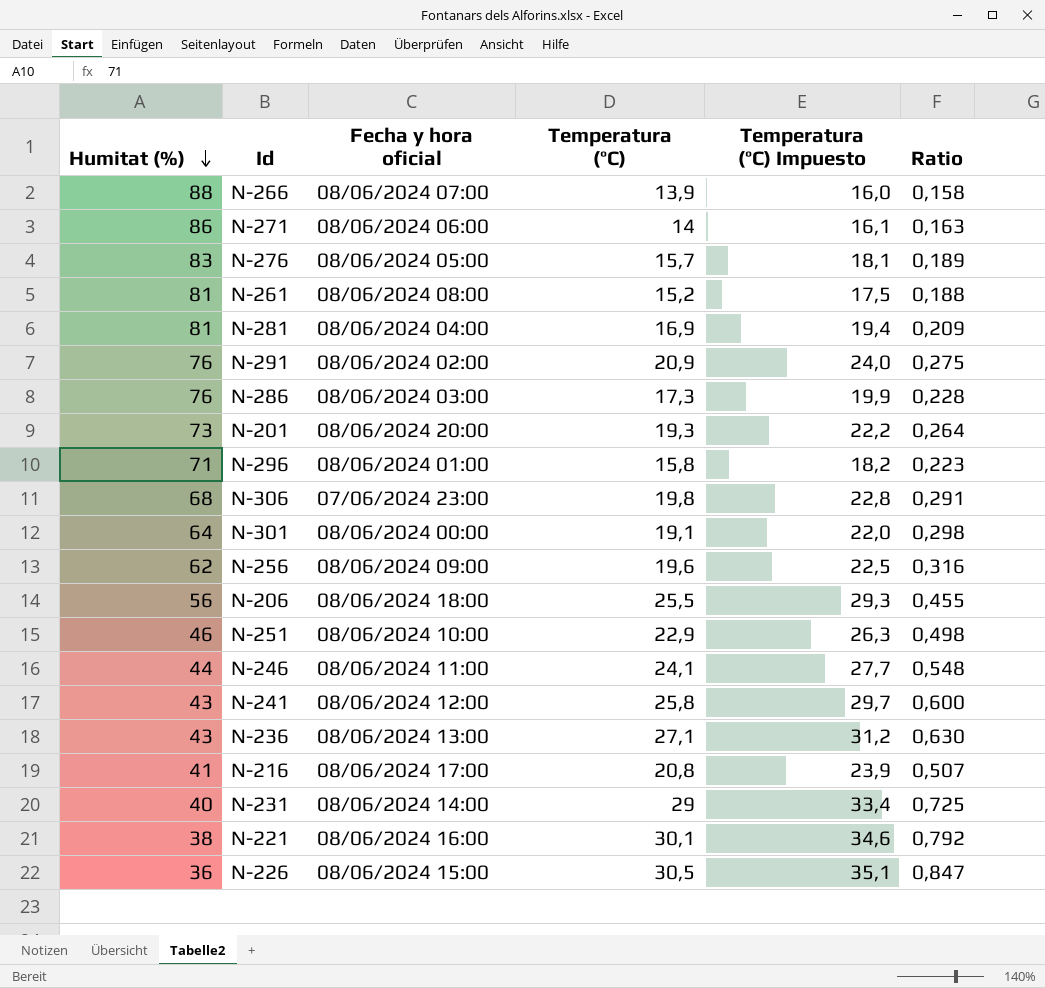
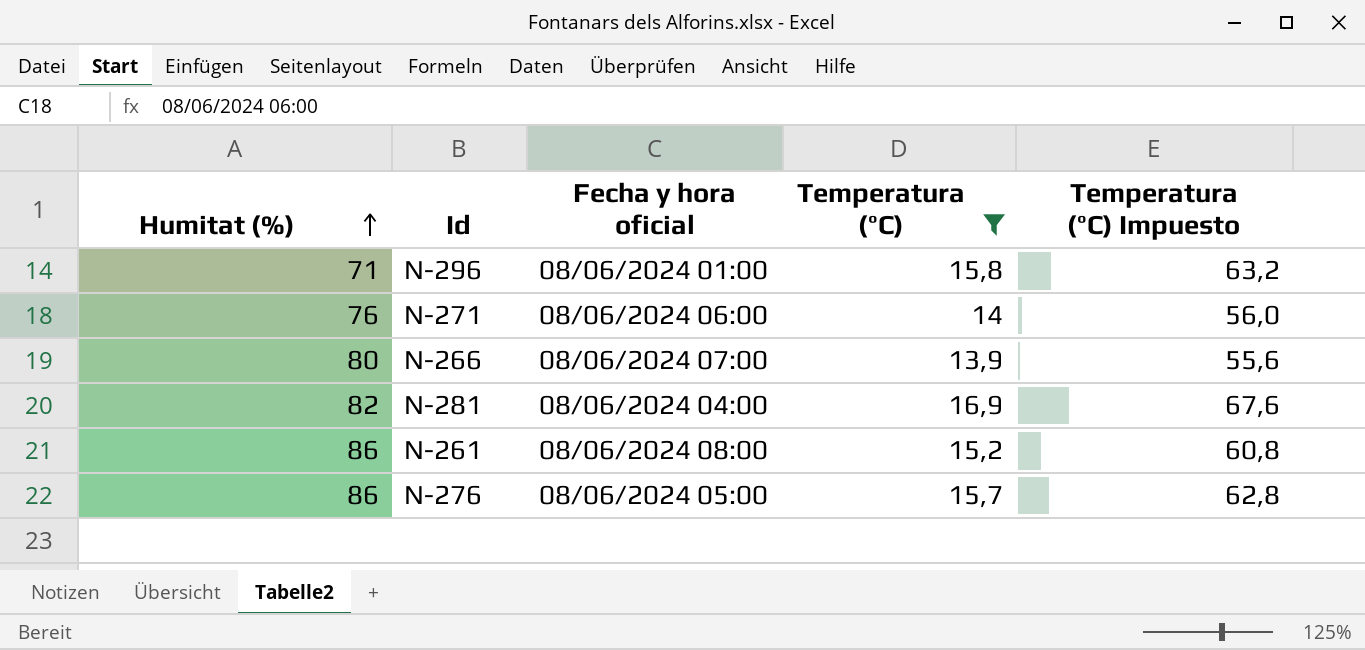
filter: none -> Temperatura (ºC) <= 16,9
row order: Humitat (%) descending -> Humitat (%) ascending
column Ratio | formula: [Temperatura (ºC)] / [Humitat (%)] -> none
column Temperatura (ºC) Impuesto | formula: [Temperatura (ºC)] * 1,15 -> [Temperatura (ºC)] * 4
N-271 | Humitat (%): 86 -> 76
N-266 | Humitat (%): 88 -> 80
N-281 | Humitat (%): 81 -> 82
N-261 | Humitat (%): 81 -> 86
N-276 | Humitat (%): 83 -> 86

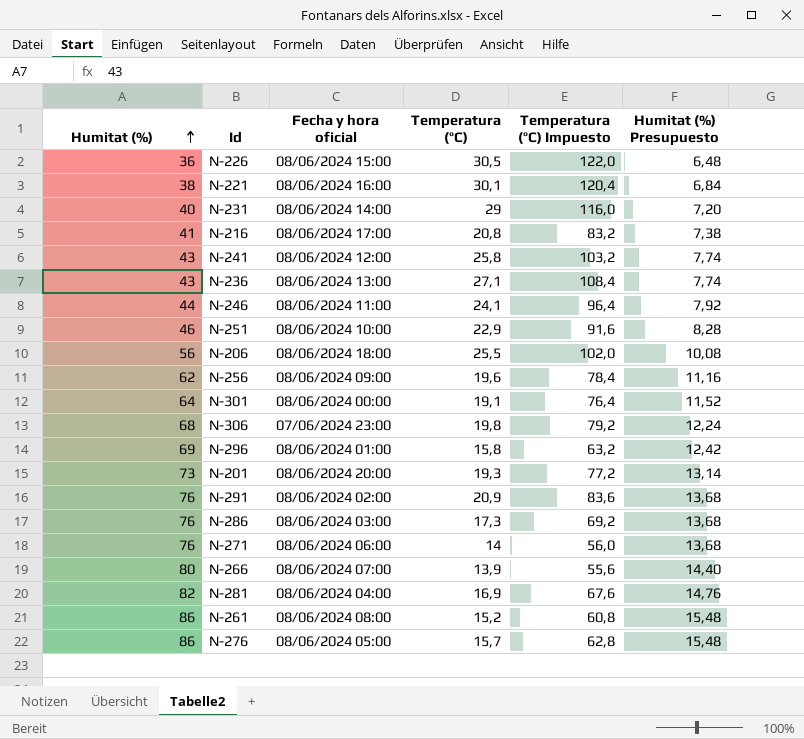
filter: Temperatura (ºC) <= 16,9 -> none
column Humitat (%) Presupuesto | formula: none -> [Humitat (%)] * 0,18
N-296 | Humitat (%): 71 -> 69

